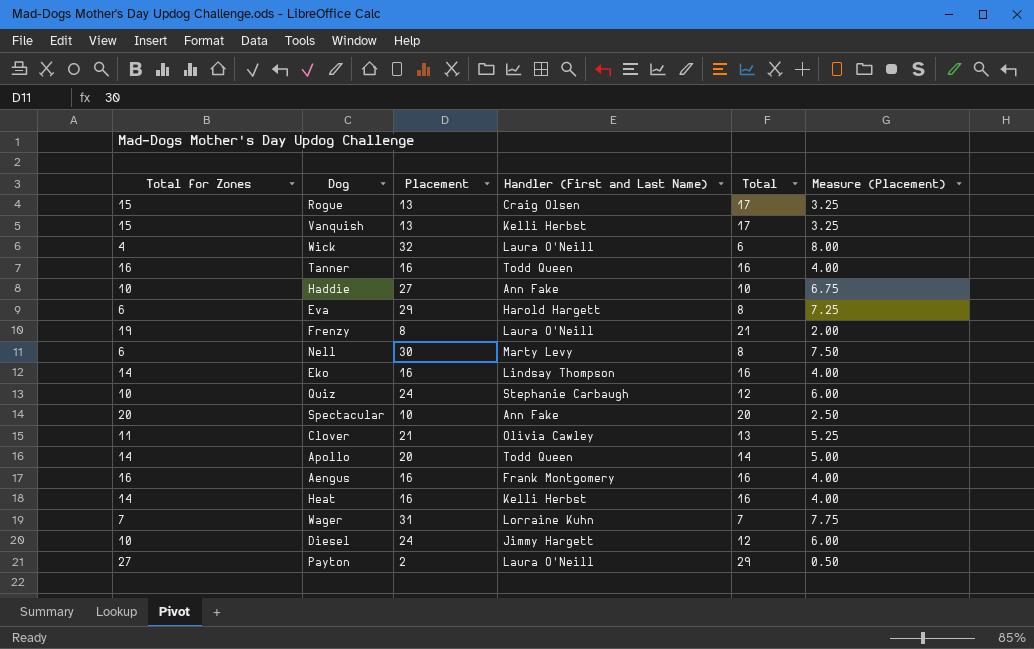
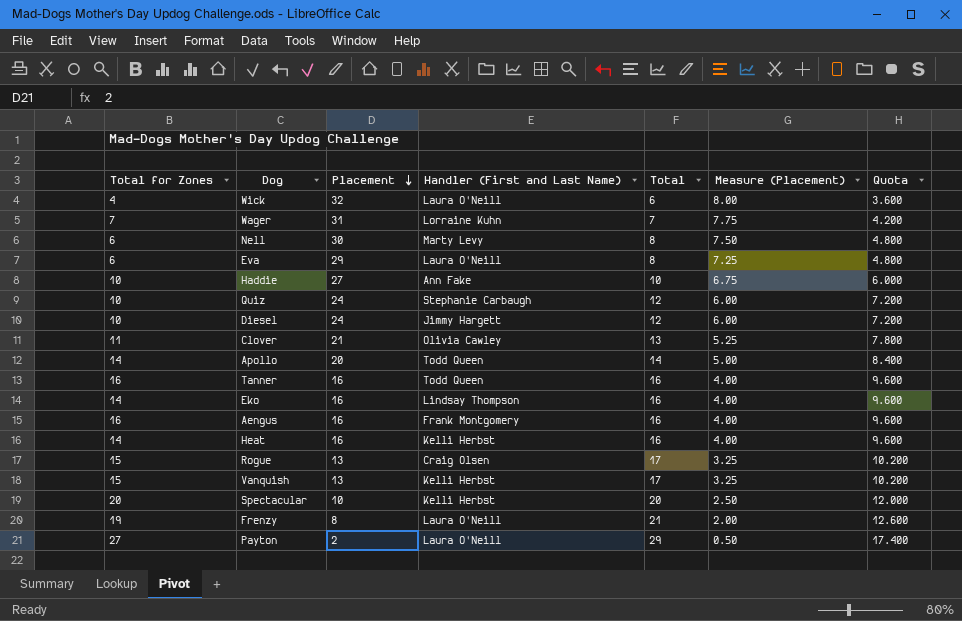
row order: none -> Placement descending
column Quota | formula: none -> [Total] * 0.6
Eva | Handler (First and Last Name): Harold Hargett -> Laura O'Neill
Spectacular | Handler (First and Last Name): Ann Fake -> Kelli Herbst

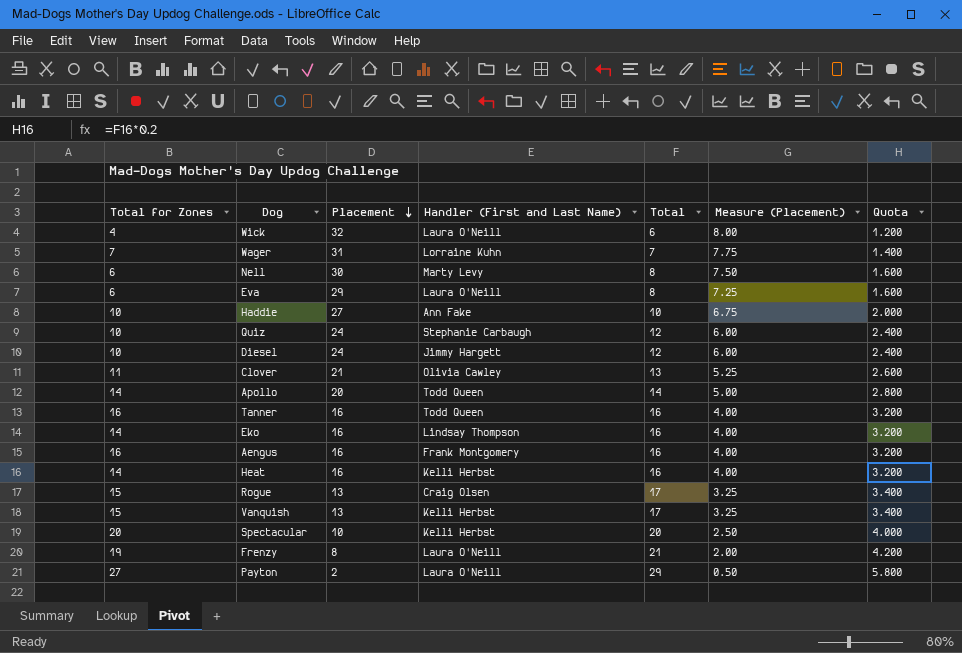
column Quota | formula: [Total] * 0.6 -> [Total] * 0.2

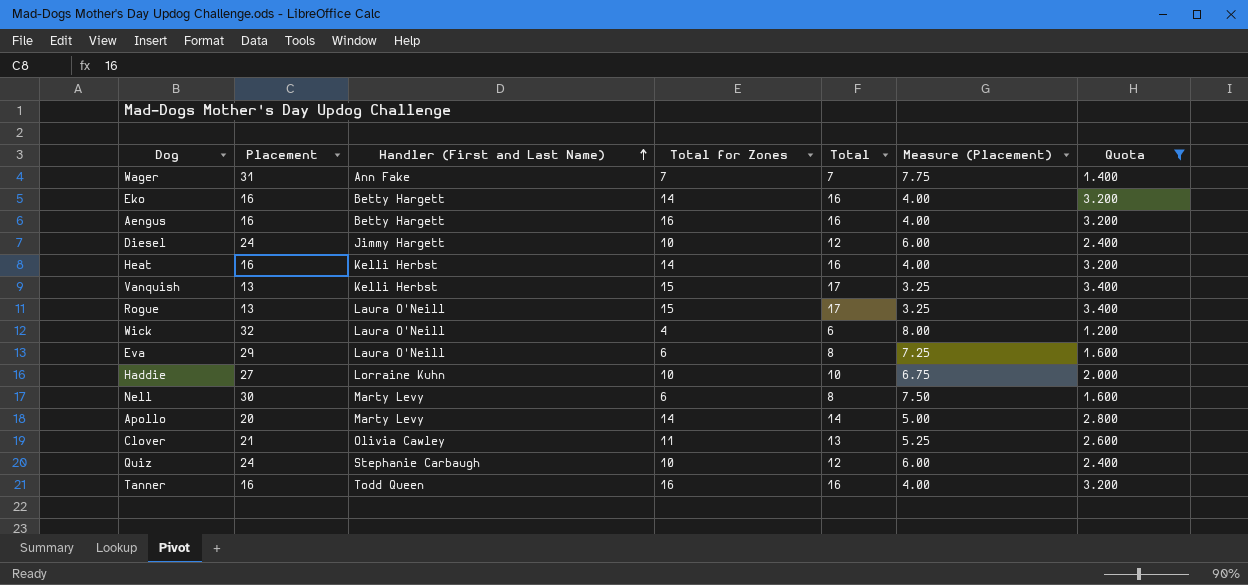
filter: none -> Quota <= 3.400
row order: Placement descending -> Handler (First and Last Name) ascending
column Total for Zones | position: 1 -> 4
Wager | Handler (First and Last Name): Lorraine Kuhn -> Ann Fake
Eko | Handler (First and Last Name): Lindsay Thompson -> Betty Hargett
Aengus | Handler (First and Last Name): Frank Montgomery -> Betty Hargett
Rogue | Handler (First and Last Name): Craig Olsen -> Laura O'Neill
Haddie | Handler (First and Last Name): Ann Fake -> Lorraine Kuhn
Apollo | Handler (First and Last Name): Todd Queen -> Marty Levy

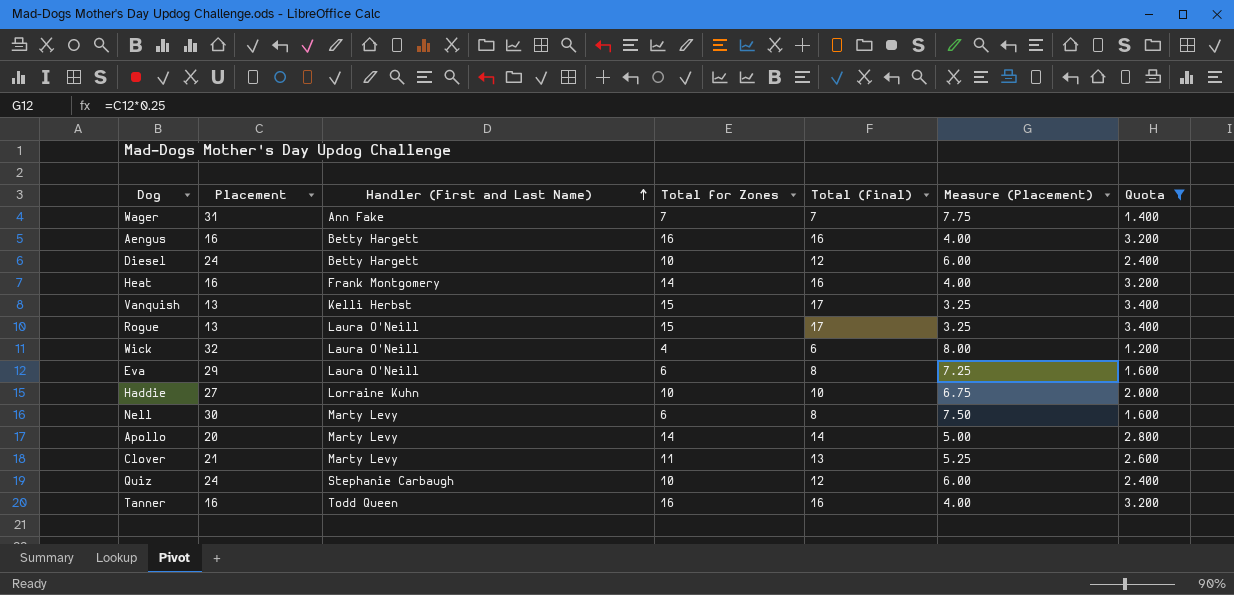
column name: Total -> Total (final)
row Eko: 16 | Betty Hargett | 14 | 16 | 4.00 | 3.200 -> none
Diesel | Handler (First and Last Name): Jimmy Hargett -> Betty Hargett
Heat | Handler (First and Last Name): Kelli Herbst -> Frank Montgomery
Clover | Handler (First and Last Name): Olivia Cawley -> Marty Levy

